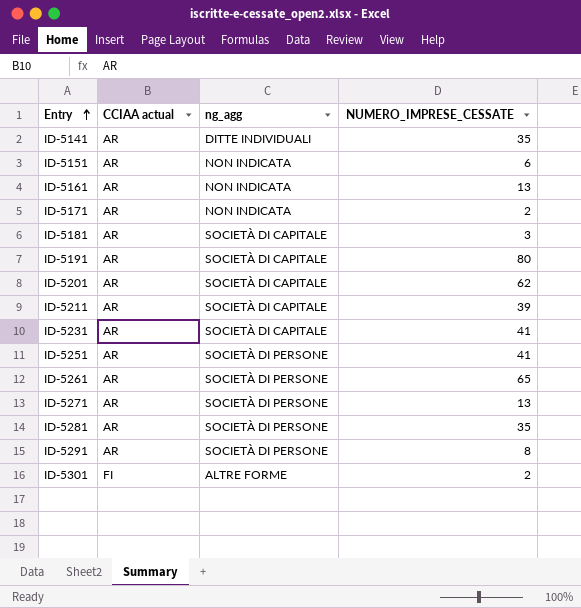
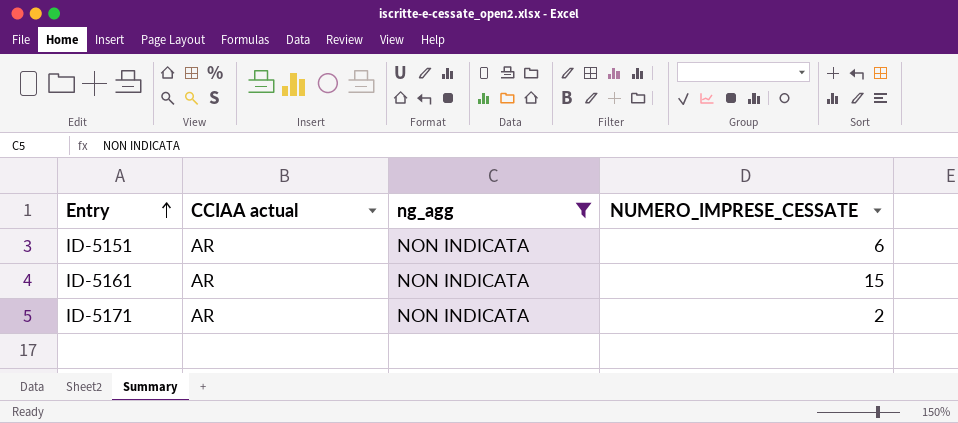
filter: none -> ng_agg = NON INDICATA
ID-5161 | NUMERO_IMPRESE_CESSATE: 13 -> 15

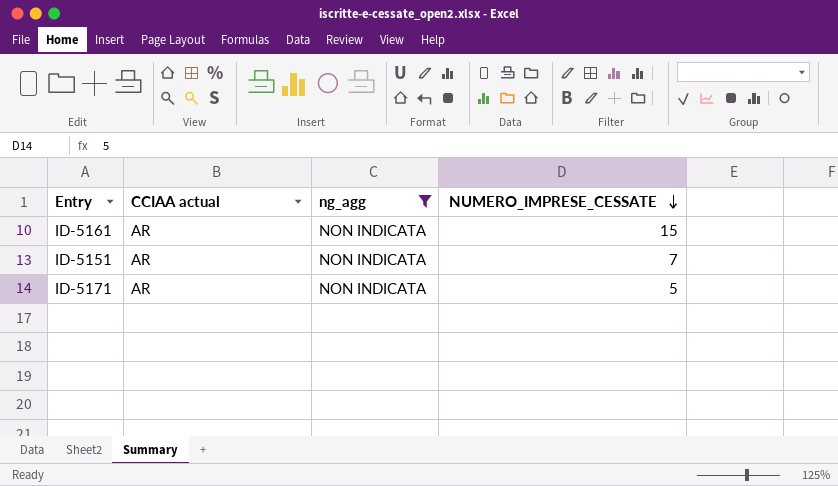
row order: Entry ascending -> NUMERO_IMPRESE_CESSATE descending
ID-5151 | NUMERO_IMPRESE_CESSATE: 6 -> 7
ID-5171 | NUMERO_IMPRESE_CESSATE: 2 -> 5

